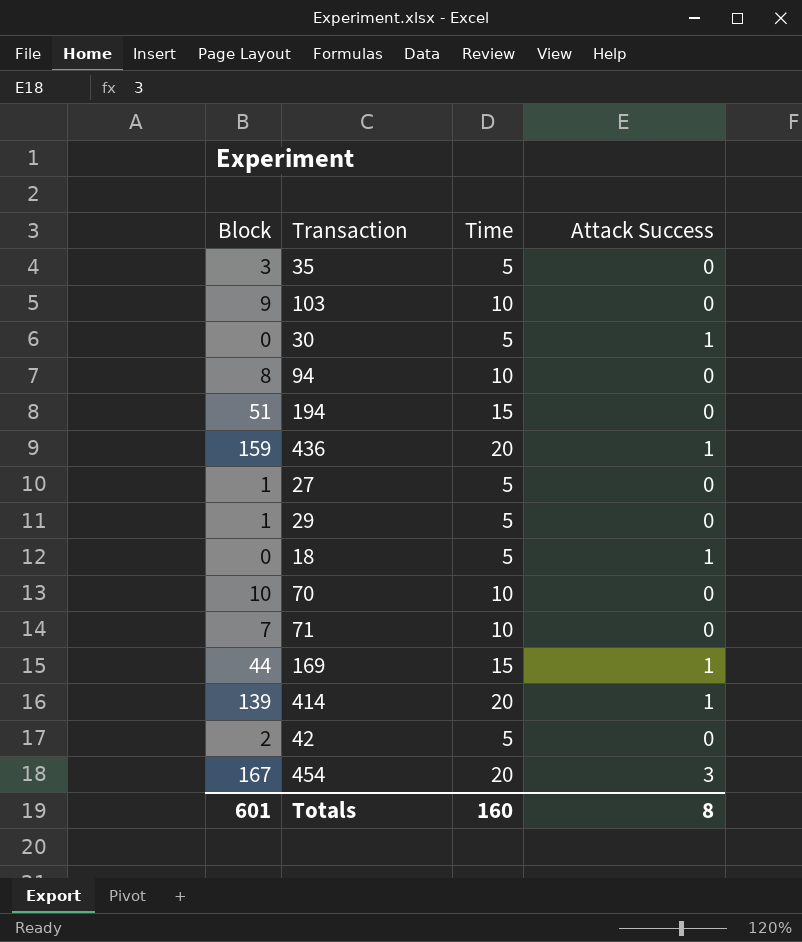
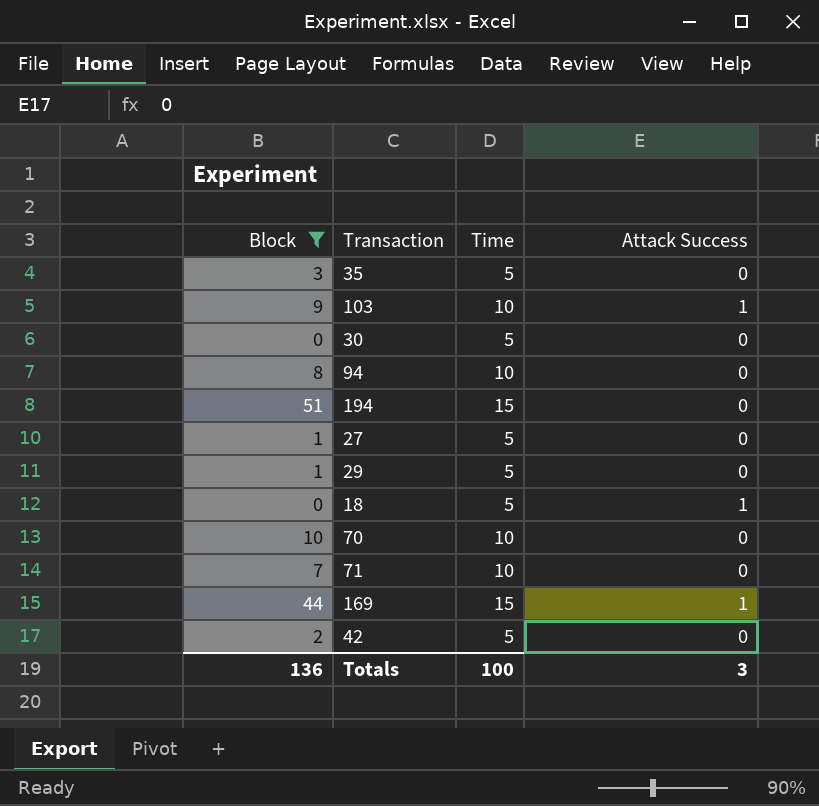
filter: none -> Block <= 51
103 | Attack Success: 0 -> 1
30 | Attack Success: 1 -> 0
Totals | Block: 601 -> 136
Totals | Time: 160 -> 100
Totals | Attack Success: 8 -> 3

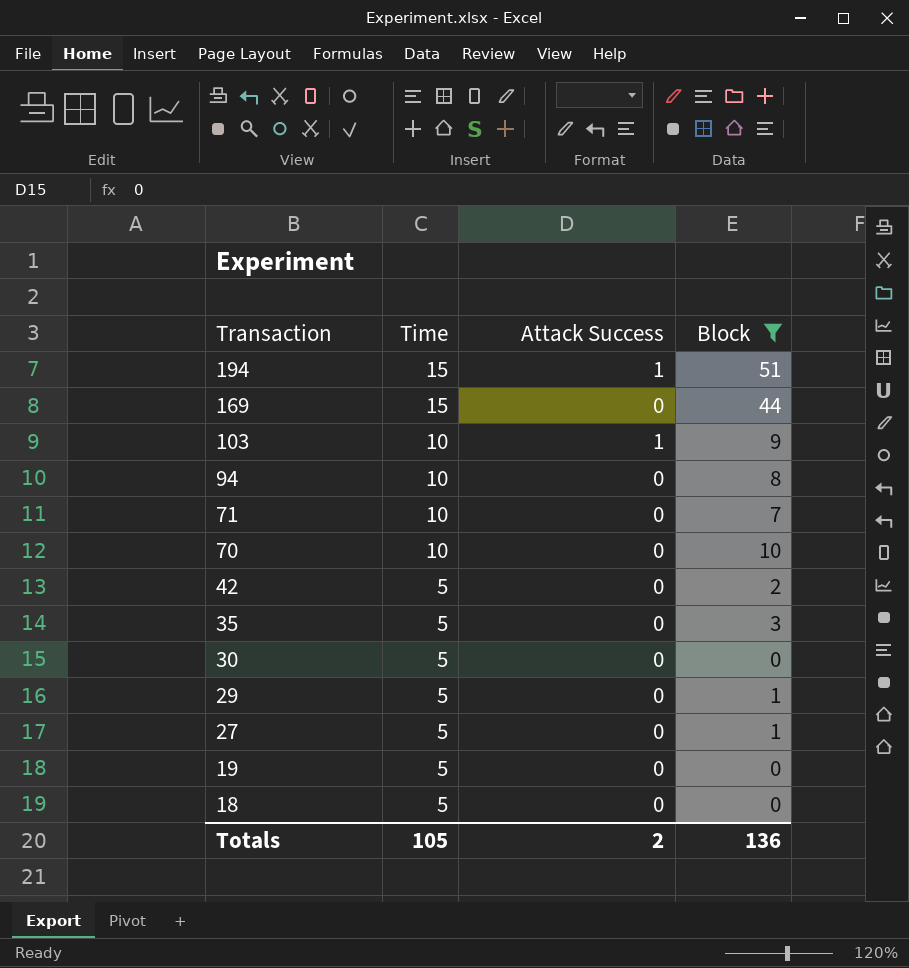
row order: none -> Transaction descending
column Block | position: 1 -> 4
194 | Attack Success: 0 -> 1
169 | Attack Success: 1 -> 0
row 19: none -> 5 | 0 | 0
18 | Attack Success: 1 -> 0
Totals | Time: 100 -> 105
Totals | Attack Success: 3 -> 2

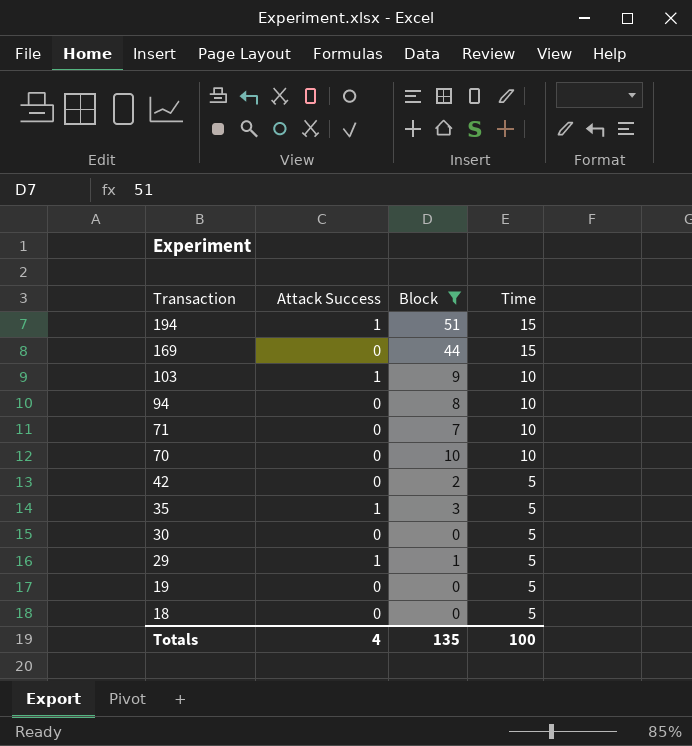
column Time | position: 2 -> 4
row 27: 5 | 0 | 1 -> none
35 | Attack Success: 0 -> 1
29 | Attack Success: 0 -> 1
Totals | Attack Success: 2 -> 4
Totals | Block: 136 -> 135
Totals | Time: 105 -> 100

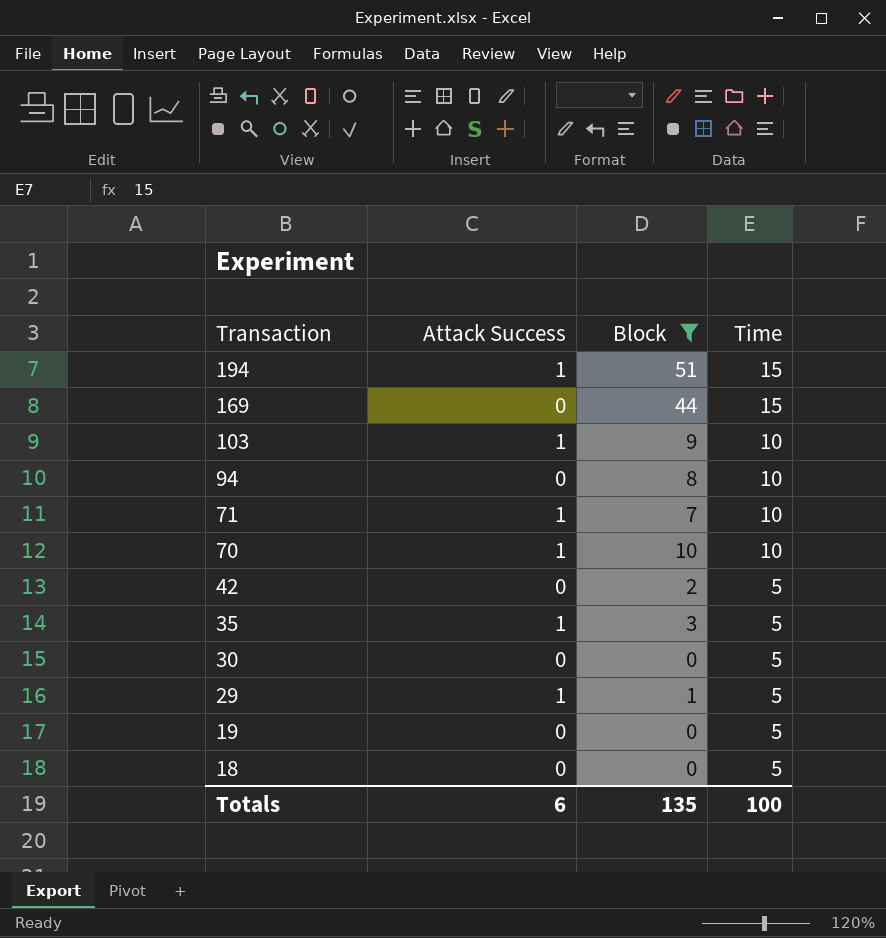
71 | Attack Success: 0 -> 1
70 | Attack Success: 0 -> 1
Totals | Attack Success: 4 -> 6

